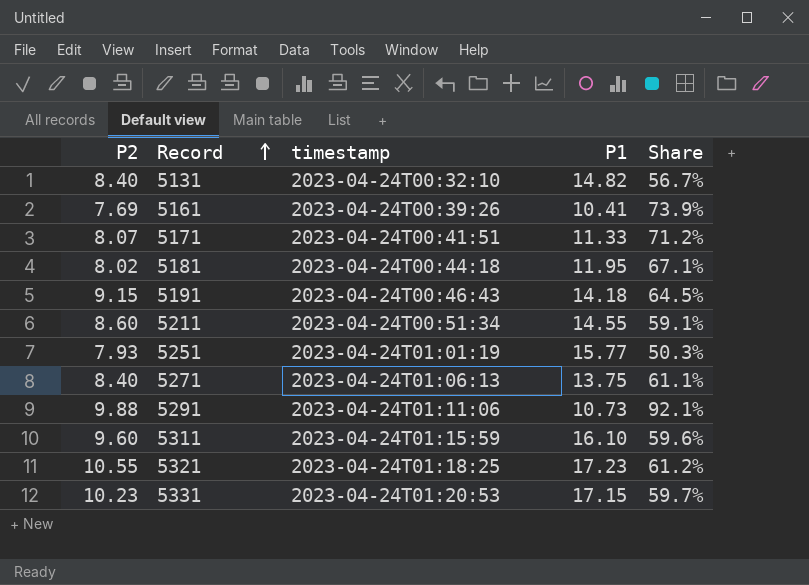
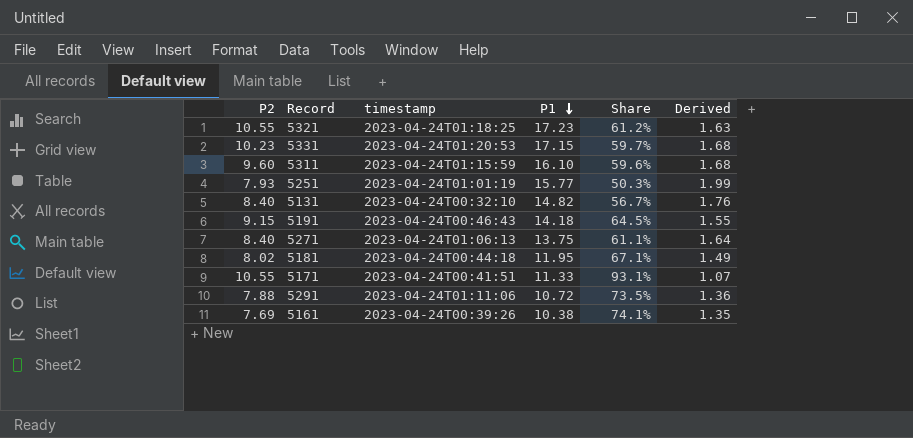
row order: Record ascending -> P1 descending
column Derived | formula: none -> [P1] / [P2]
row 5211: 8.60 | 2023-04-24T00:51:34 | 14.55 | 59.1% -> none
5171 | P2: 8.07 -> 10.55
5171 | Share: 71.2% -> 93.1%
5291 | P2: 9.88 -> 7.88
5291 | P1: 10.73 -> 10.72
5291 | Share: 92.1% -> 73.5%
5161 | P1: 10.41 -> 10.38
5161 | Share: 73.9% -> 74.1%

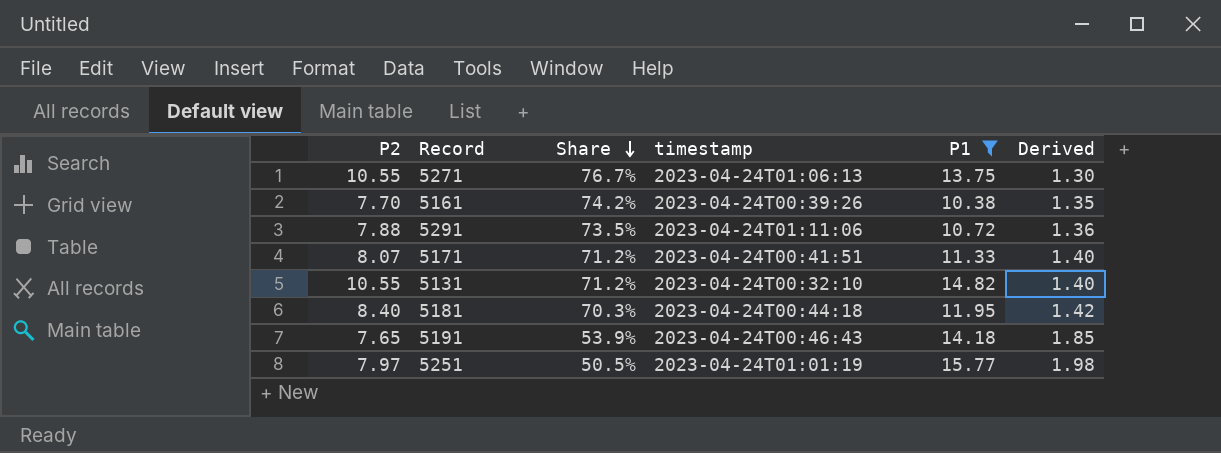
filter: none -> P1 <= 15.77
row order: P1 descending -> Share descending
column Share | position: 5 -> 3
5271 | P2: 8.40 -> 10.55
5271 | Share: 61.1% -> 76.7%
5271 | Derived: 1.64 -> 1.30
5161 | P2: 7.69 -> 7.70
5161 | Share: 74.1% -> 74.2%
5171 | P2: 10.55 -> 8.07
5171 | Share: 93.1% -> 71.2%
5171 | Derived: 1.07 -> 1.40
5131 | P2: 8.40 -> 10.55
5131 | Share: 56.7% -> 71.2%
5131 | Derived: 1.76 -> 1.40
5181 | P2: 8.02 -> 8.40
5181 | Share: 67.1% -> 70.3%
5181 | Derived: 1.49 -> 1.42
5191 | P2: 9.15 -> 7.65
5191 | Share: 64.5% -> 53.9%
5191 | Derived: 1.55 -> 1.85
5251 | P2: 7.93 -> 7.97
5251 | Share: 50.3% -> 50.5%
5251 | Derived: 1.99 -> 1.98

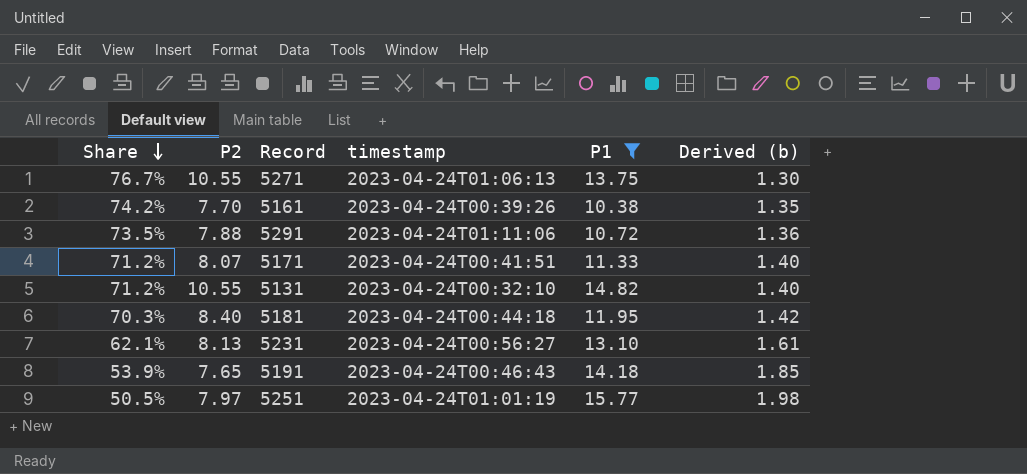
column Share | position: 3 -> 1
column name: Derived -> Derived (b)
row 5231: none -> 62.1% | 8.13 | 2023-04-24T00:56:27 | 13.10 | 1.61

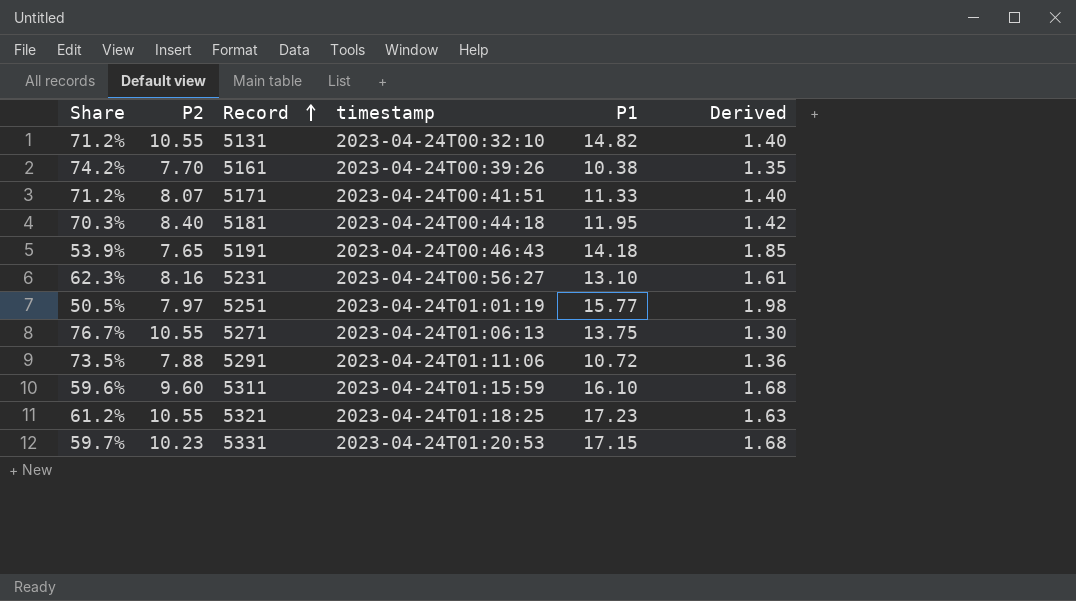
filter: P1 <= 15.77 -> none
row order: Share descending -> Record ascending
column name: Derived (b) -> Derived
5231 | Share: 62.1% -> 62.3%
5231 | P2: 8.13 -> 8.16

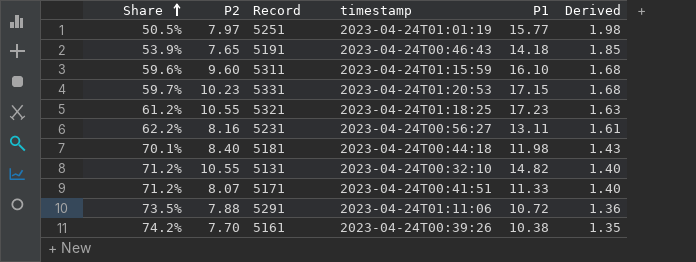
row order: Record ascending -> Share ascending
row 5271: 76.7% | 10.55 | 2023-04-24T01:06:13 | 13.75 | 1.30 -> none
5231 | Share: 62.3% -> 62.2%
5231 | P1: 13.10 -> 13.11
5181 | Share: 70.3% -> 70.1%
5181 | P1: 11.95 -> 11.98
5181 | Derived: 1.42 -> 1.43

